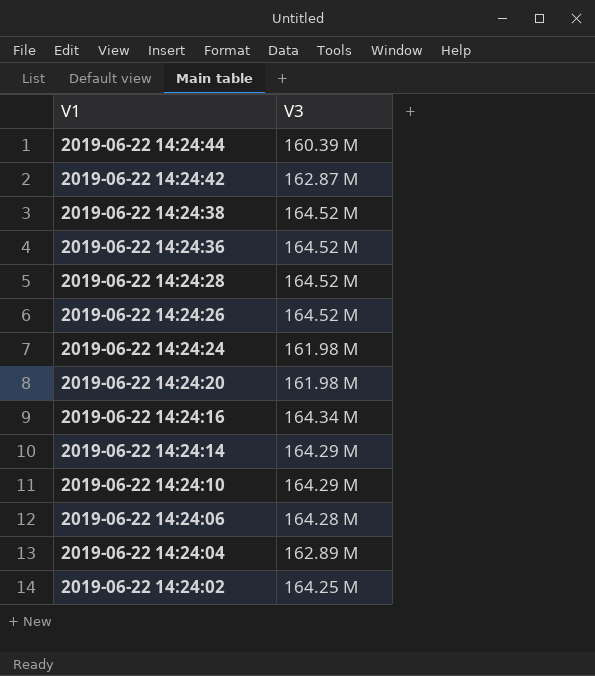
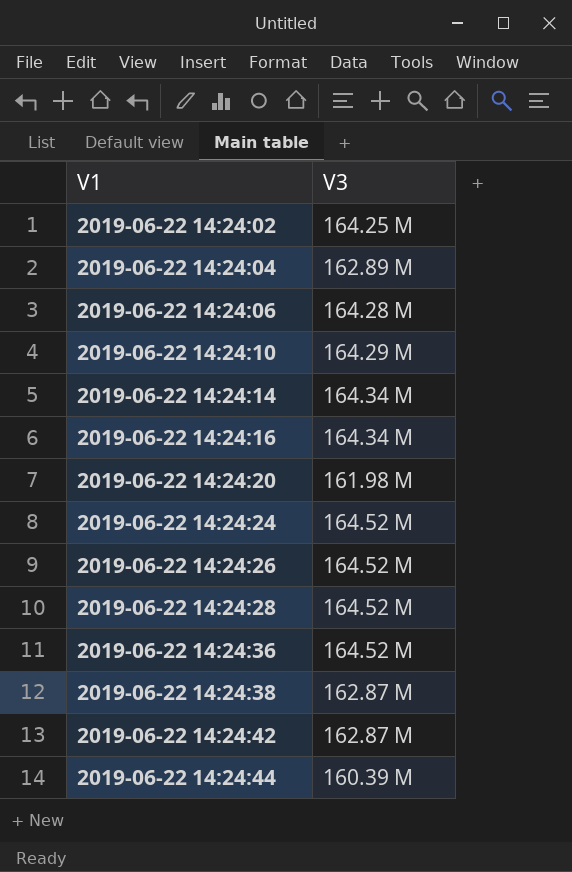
row order: V1 descending -> V1 ascending
2019-06-22 14:24:14 | V3: 164.29 M -> 164.34 M
2019-06-22 14:24:24 | V3: 161.98 M -> 164.52 M
2019-06-22 14:24:38 | V3: 164.52 M -> 162.87 M

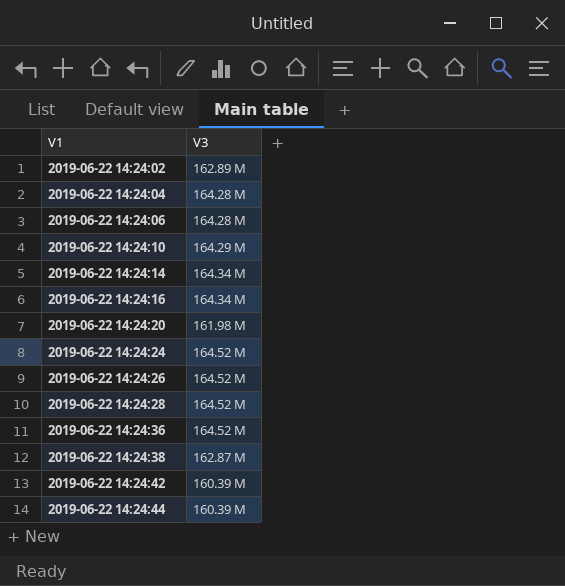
2019-06-22 14:24:02 | V3: 164.25 M -> 162.89 M
2019-06-22 14:24:04 | V3: 162.89 M -> 164.28 M
2019-06-22 14:24:42 | V3: 162.87 M -> 160.39 M

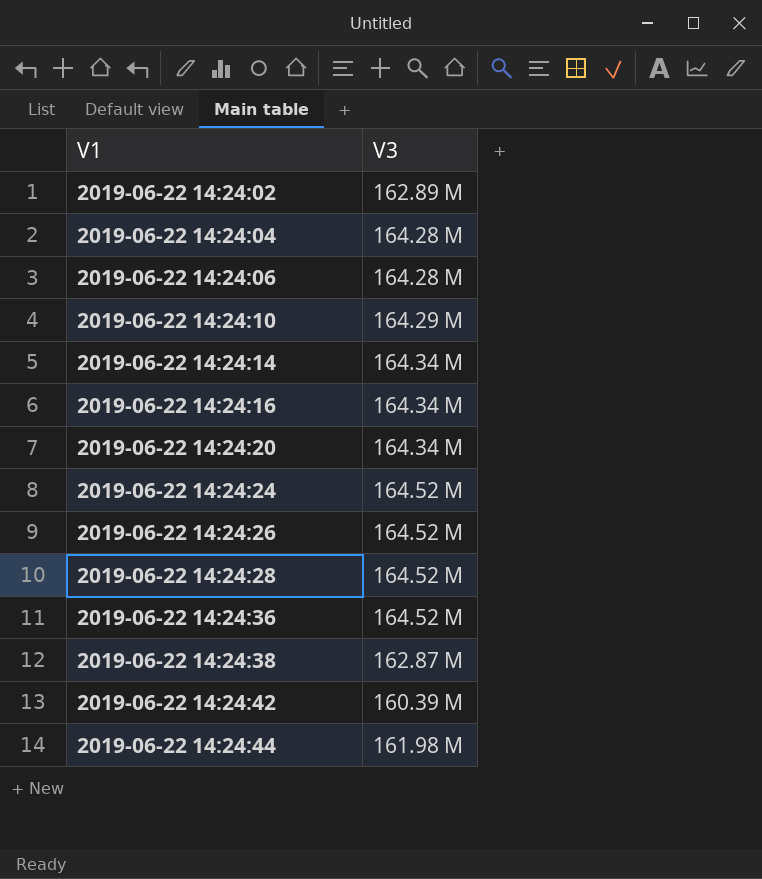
2019-06-22 14:24:20 | V3: 161.98 M -> 164.34 M
2019-06-22 14:24:44 | V3: 160.39 M -> 161.98 M

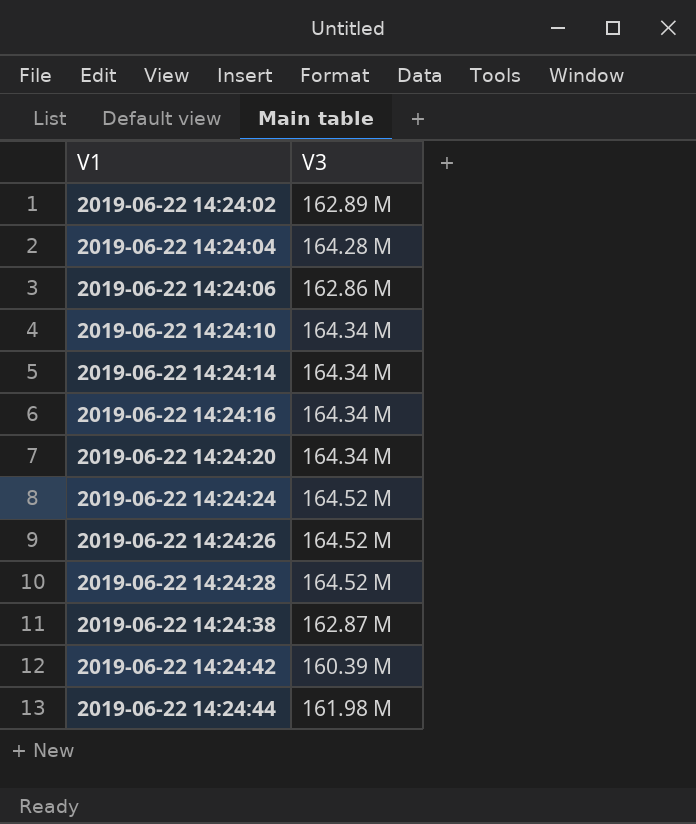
row 2019-06-22 14:24:36: 164.52 M -> none
2019-06-22 14:24:06 | V3: 164.28 M -> 162.86 M
2019-06-22 14:24:10 | V3: 164.29 M -> 164.34 M

